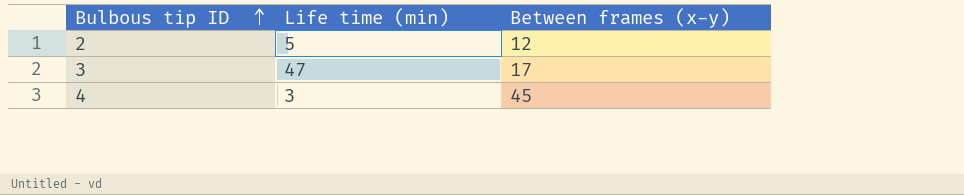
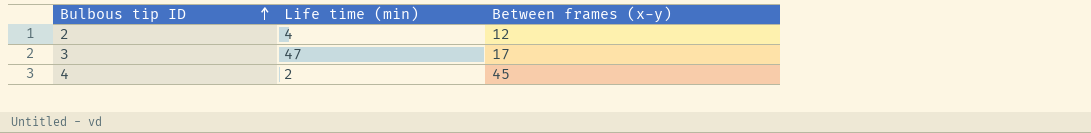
2 | Life time (min): 5 -> 4
4 | Life time (min): 3 -> 2

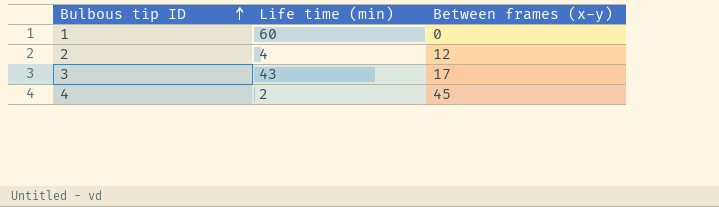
row 1: none -> 60 | 0
3 | Life time (min): 47 -> 43

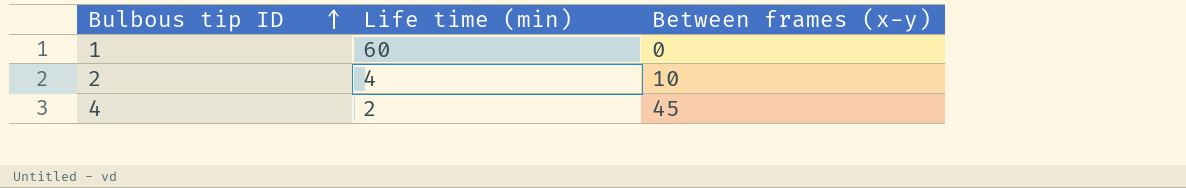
row 3: 43 | 17 -> none
2 | Between frames (x-y): 12 -> 10

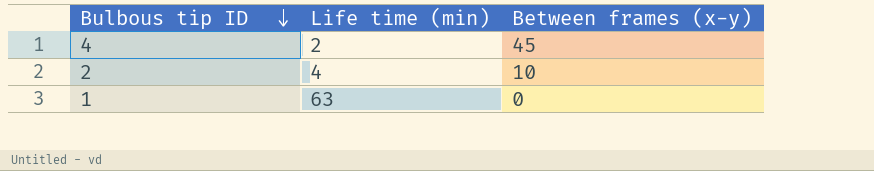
row order: Bulbous tip ID ascending -> Bulbous tip ID descending
1 | Life time (min): 60 -> 63

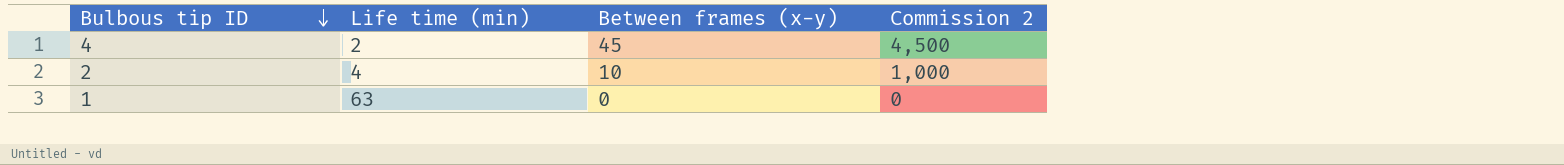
column Commission 2 | formula: none -> [Between frames (x-y)] * 100

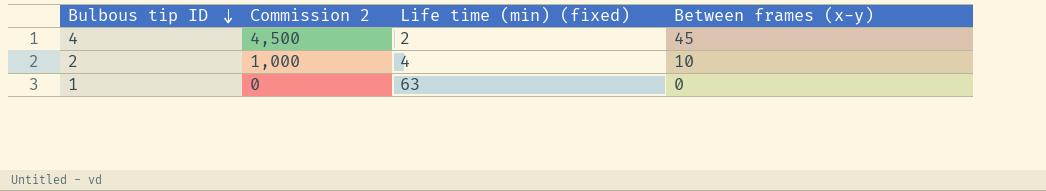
column Commission 2 | position: 4 -> 2
column name: Life time (min) -> Life time (min) (fixed)

